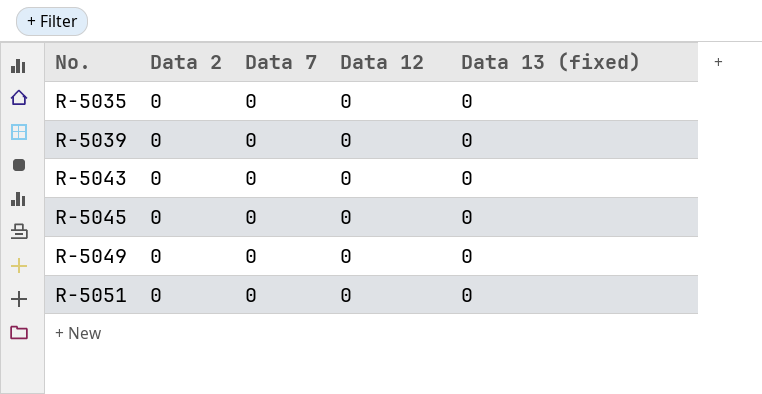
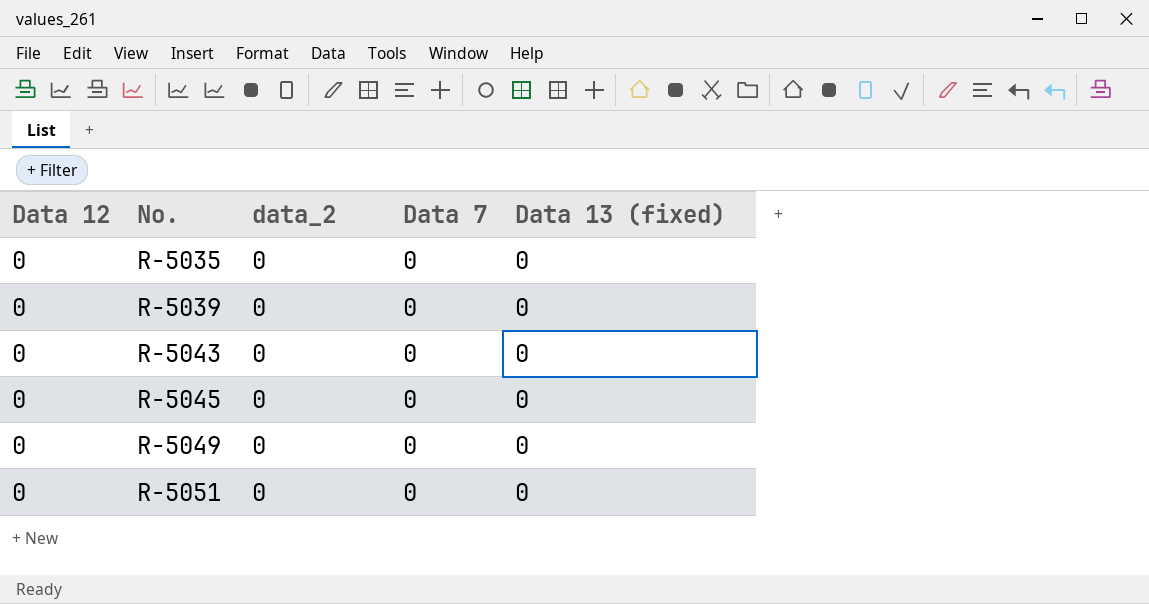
column Data 12 | position: 4 -> 1
column name: Data 2 -> data_2

